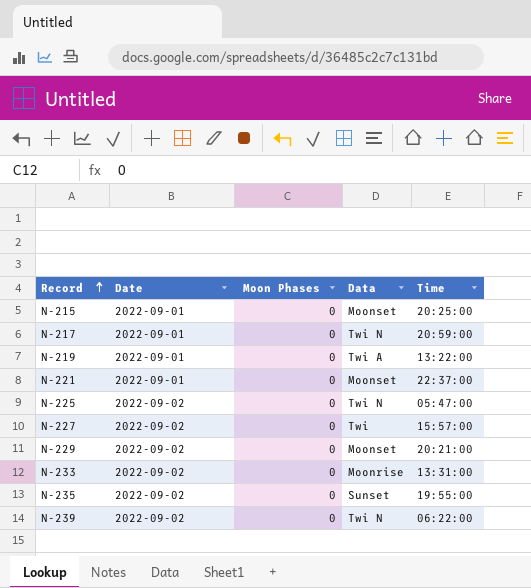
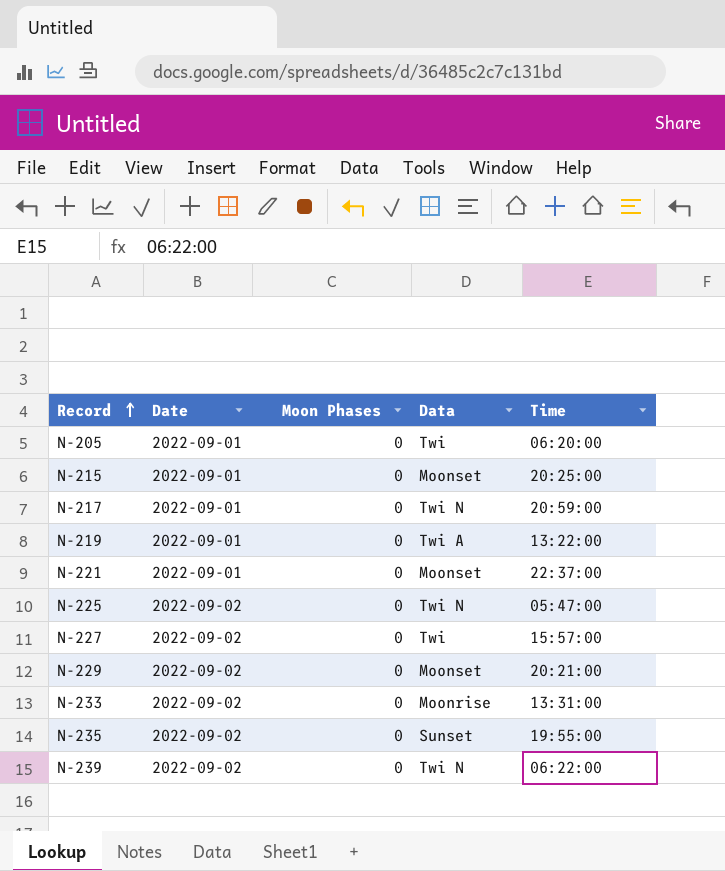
row N-205: none -> 2022-09-01 | 0 | Twi | 06:20:00

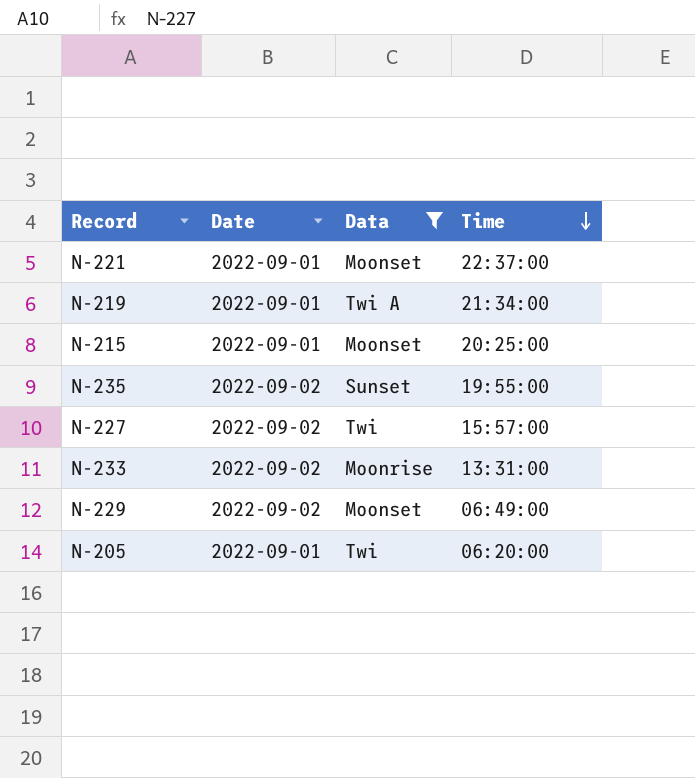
filter: none -> Data != Twi N
row order: Record ascending -> Time descending
column Moon Phases | position: 3 -> none
N-219 | Time: 13:22:00 -> 21:34:00
N-229 | Time: 20:21:00 -> 06:49:00

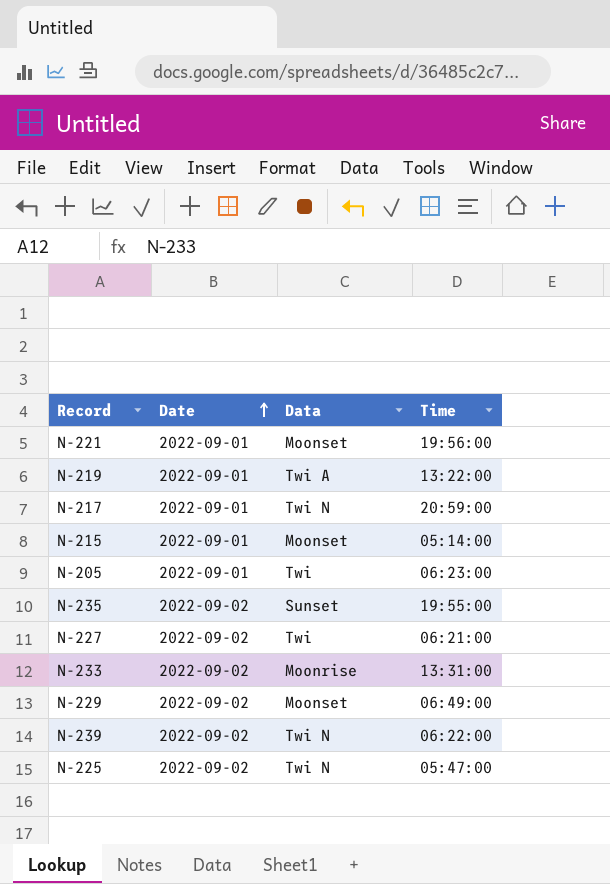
filter: Data != Twi N -> none
row order: Time descending -> Date ascending
N-221 | Time: 22:37:00 -> 19:56:00
N-219 | Time: 21:34:00 -> 13:22:00
N-215 | Time: 20:25:00 -> 05:14:00
N-205 | Time: 06:20:00 -> 06:23:00
N-227 | Time: 15:57:00 -> 06:21:00

